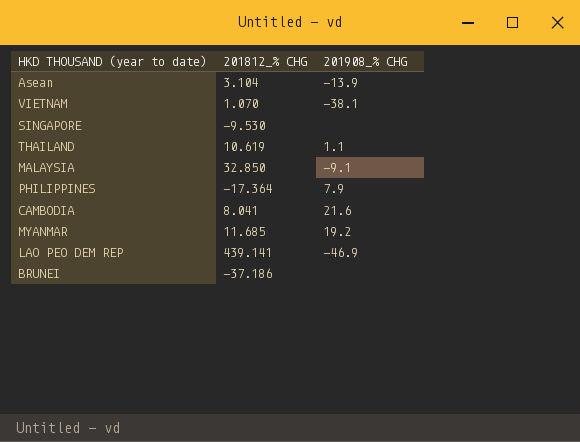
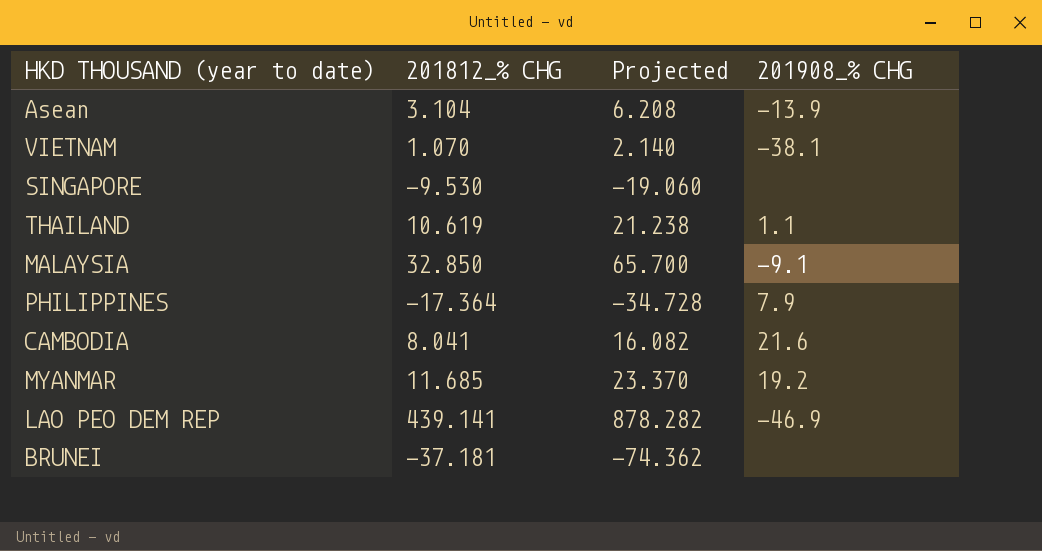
column Projected | formula: none -> [201812_% CHG] * 2
BRUNEI | 201812_% CHG: -37.186 -> -37.181

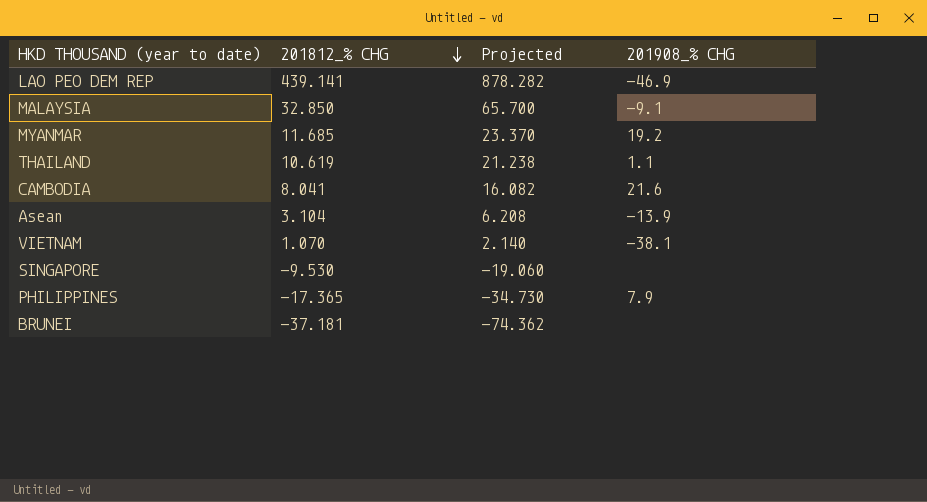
row order: none -> 201812_% CHG descending
PHILIPPINES | 201812_% CHG: -17.364 -> -17.365
PHILIPPINES | Projected: -34.728 -> -34.730

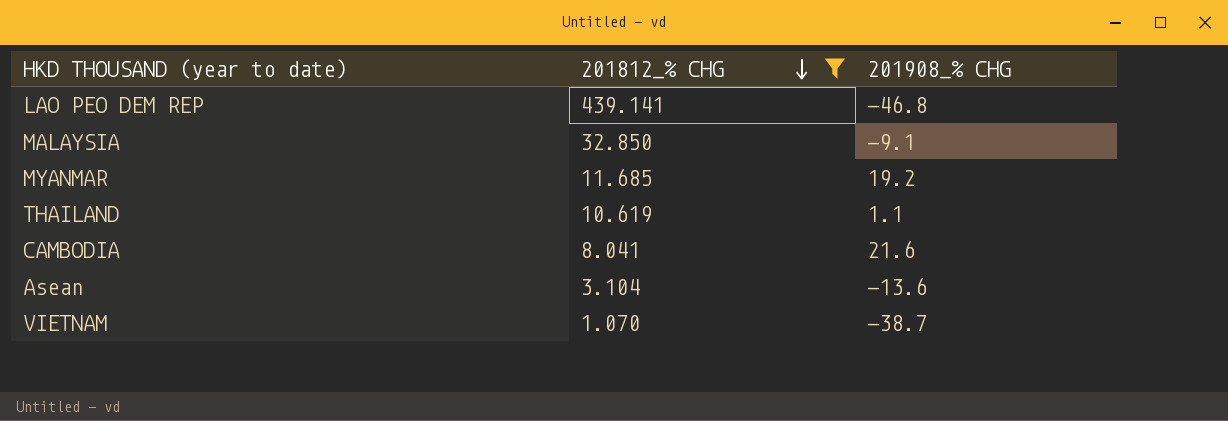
filter: none -> 201812_% CHG >= 1.070
column Projected | formula: [201812_% CHG] * 2 -> none
LAO PEO DEM REP | 201908_% CHG: -46.9 -> -46.8
Asean | 201908_% CHG: -13.9 -> -13.6
VIETNAM | 201908_% CHG: -38.1 -> -38.7

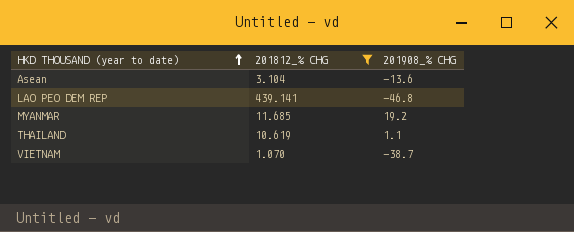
row order: 201812_% CHG descending -> HKD THOUSAND (year to date) ascending
row MALAYSIA: 32.850 | -9.1 -> none
row CAMBODIA: 8.041 | 21.6 -> none

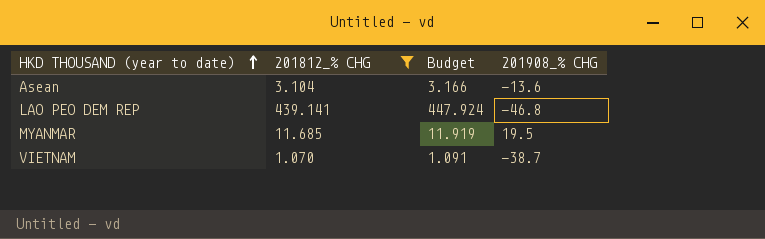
column Budget | formula: none -> [201812_% CHG] * 1.02
row THAILAND: 10.619 | 1.1 -> none
MYANMAR | 201908_% CHG: 19.2 -> 19.5

